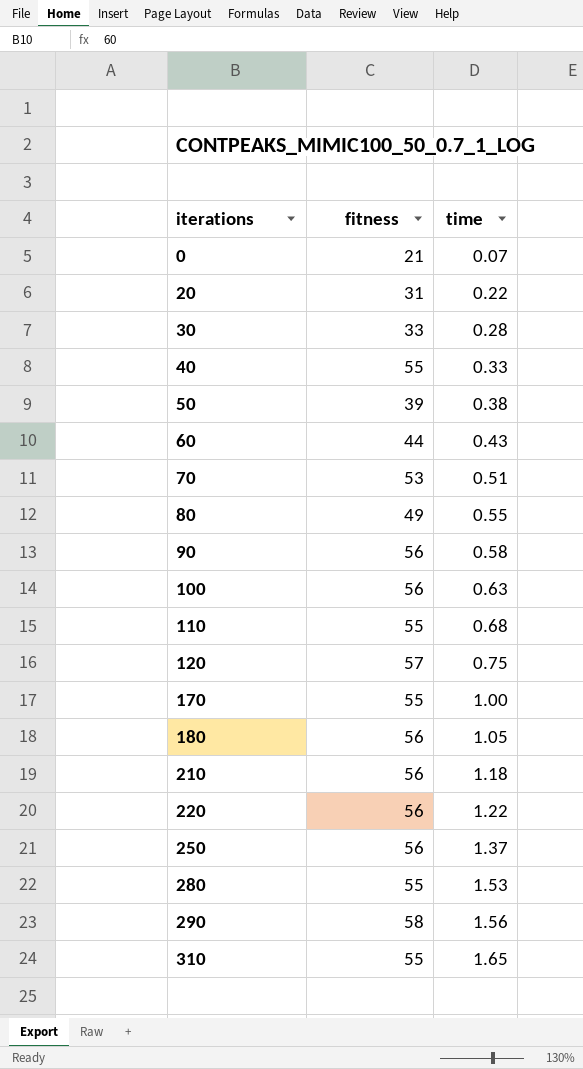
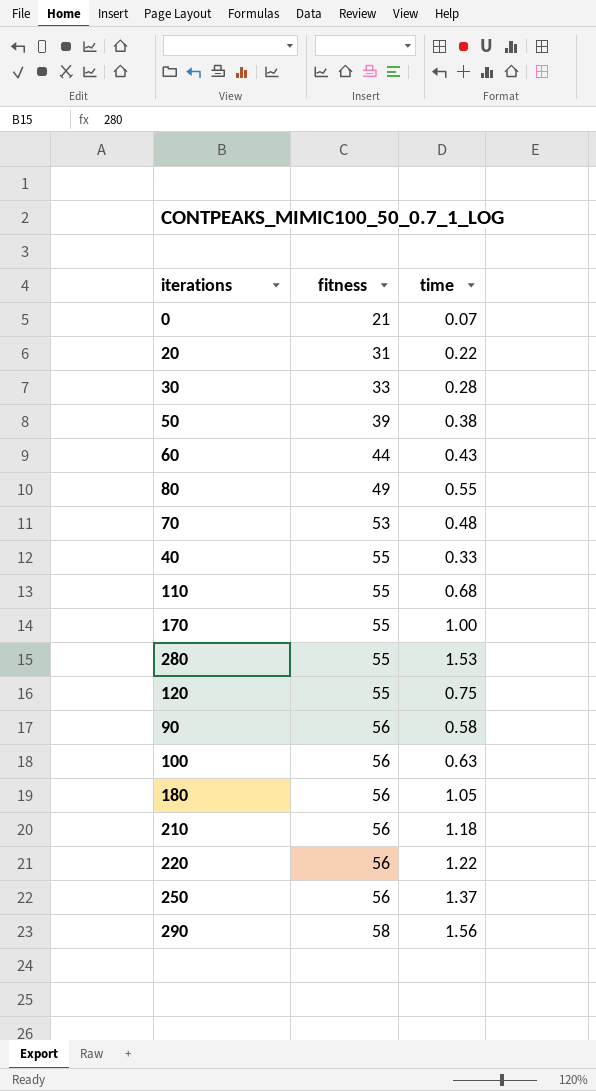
row order: iterations ascending -> fitness ascending
row 310: 55 | 1.65 -> none
70 | time: 0.51 -> 0.48
120 | fitness: 57 -> 55

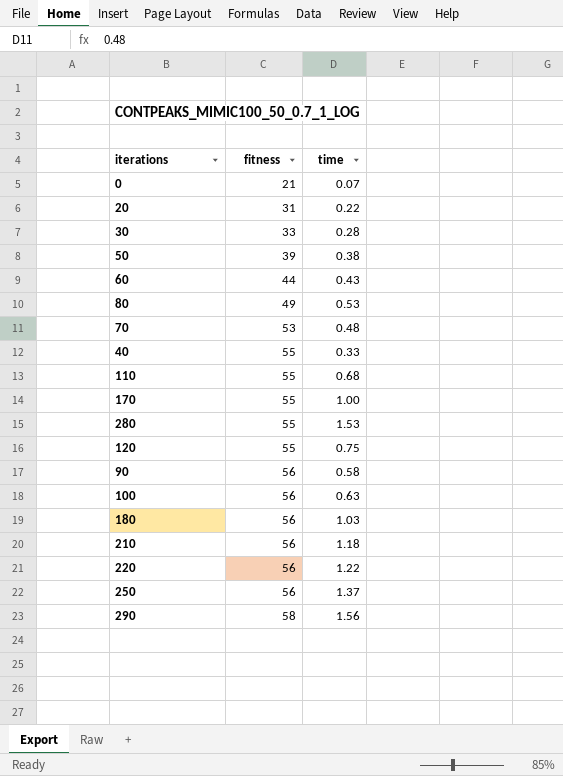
80 | time: 0.55 -> 0.53
180 | time: 1.05 -> 1.03

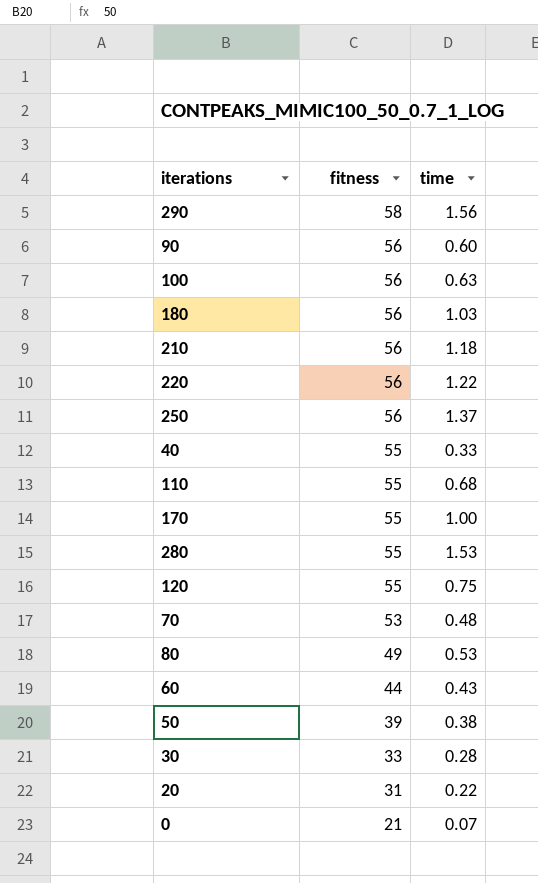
row order: fitness ascending -> fitness descending
90 | time: 0.58 -> 0.60

